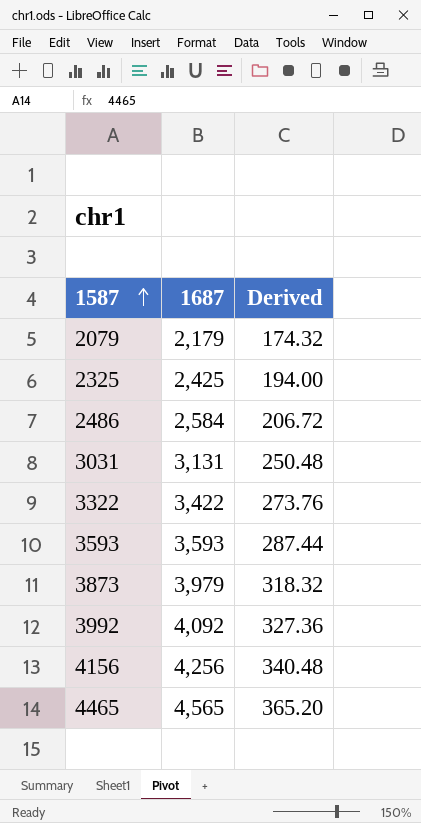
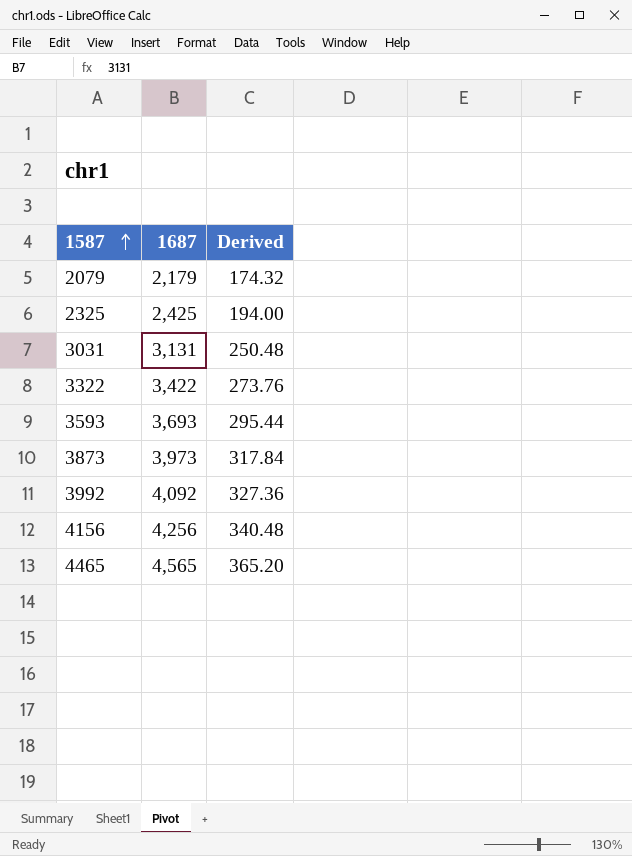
row 2486: 2,584 | 206.72 -> none
3593 | 1687: 3,593 -> 3,693
3593 | Derived: 287.44 -> 295.44
3873 | 1687: 3,979 -> 3,973
3873 | Derived: 318.32 -> 317.84

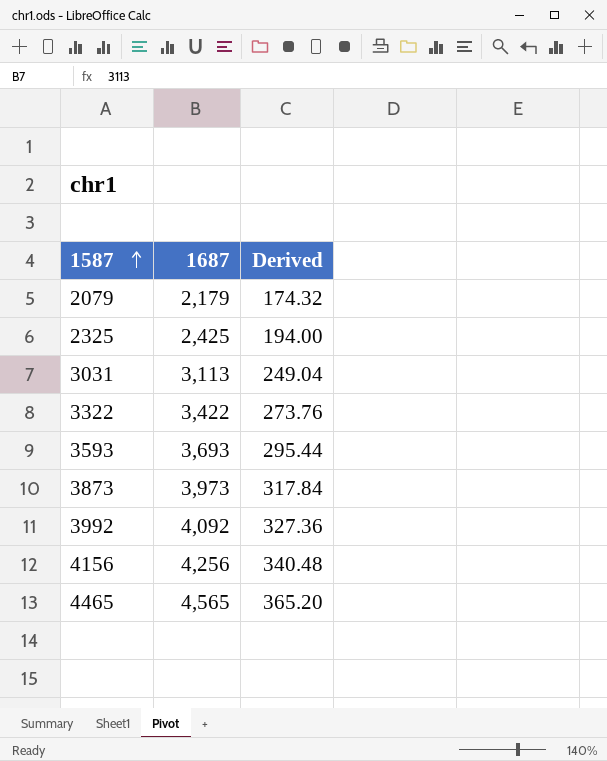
3031 | 1687: 3,131 -> 3,113
3031 | Derived: 250.48 -> 249.04

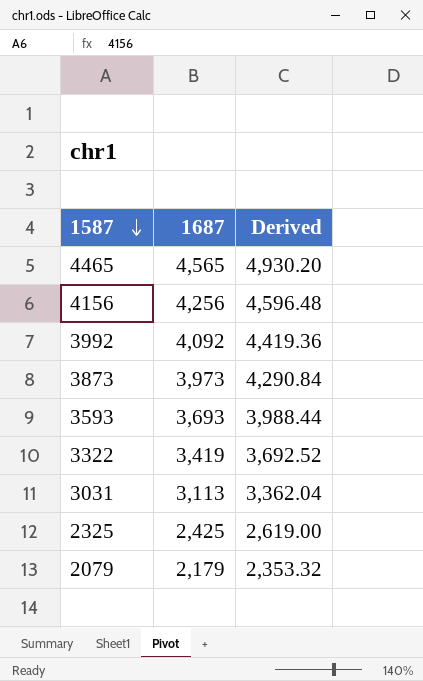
row order: 1587 ascending -> 1587 descending
column Derived | formula: [1687] * 0.08 -> [1687] * 1.08
3322 | 1687: 3,422 -> 3,419

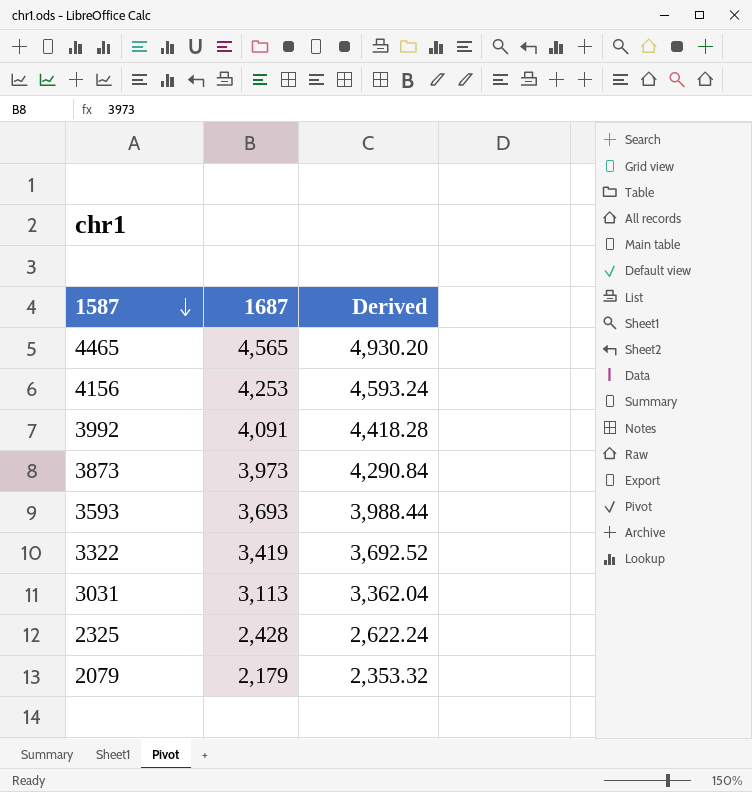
4156 | 1687: 4,256 -> 4,253
4156 | Derived: 4,596.48 -> 4,593.24
3992 | 1687: 4,092 -> 4,091
3992 | Derived: 4,419.36 -> 4,418.28
2325 | 1687: 2,425 -> 2,428
2325 | Derived: 2,619.00 -> 2,622.24

